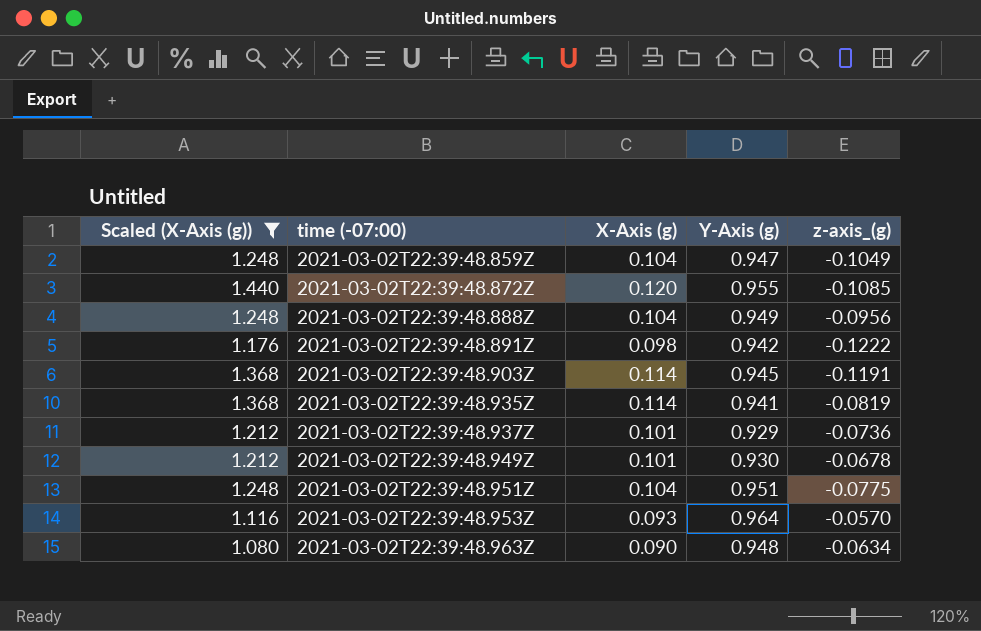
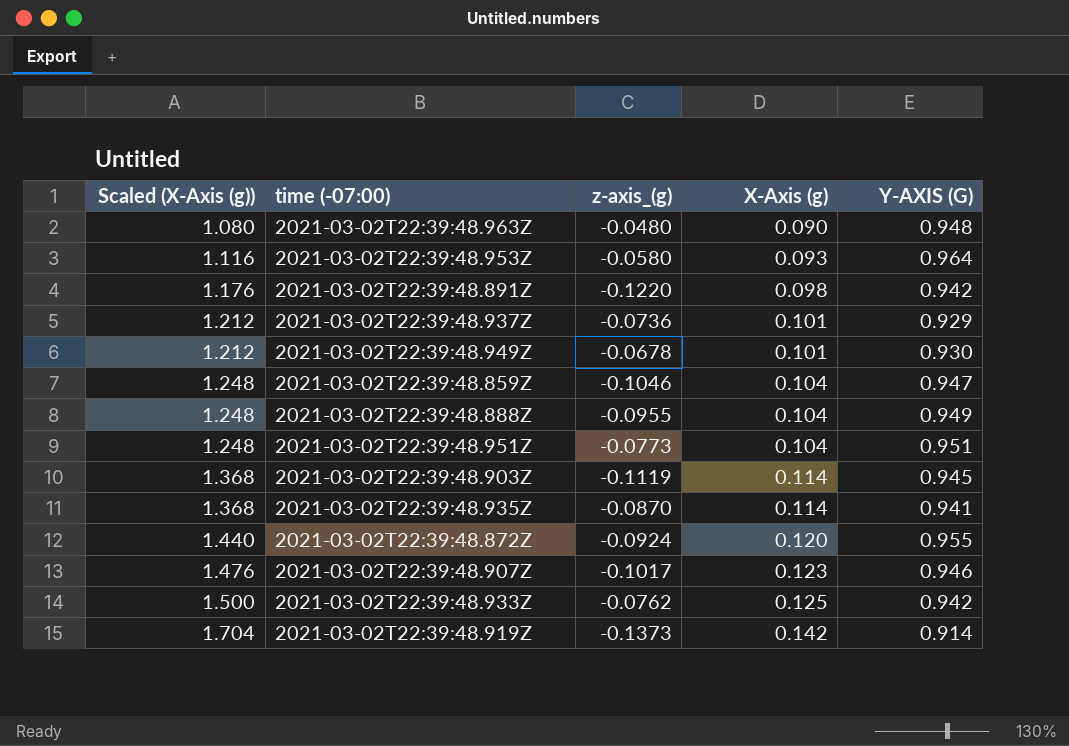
filter: Scaled (X-Axis (g)) <= 1.440 -> none
row order: time (-07:00) ascending -> Scaled (X-Axis (g)) ascending
column z-axis_(g) | position: 5 -> 3
column name: Y-Axis (g) -> Y-AXIS (G)
2021-03-02T22:39:48.963Z | z-axis_(g): -0.0634 -> -0.0480
2021-03-02T22:39:48.953Z | z-axis_(g): -0.0570 -> -0.0580
2021-03-02T22:39:48.891Z | z-axis_(g): -0.1222 -> -0.1220
2021-03-02T22:39:48.859Z | z-axis_(g): -0.1049 -> -0.1046
2021-03-02T22:39:48.888Z | z-axis_(g): -0.0956 -> -0.0955
2021-03-02T22:39:48.951Z | z-axis_(g): -0.0775 -> -0.0773
2021-03-02T22:39:48.903Z | z-axis_(g): -0.1191 -> -0.1119
2021-03-02T22:39:48.935Z | z-axis_(g): -0.0819 -> -0.0870
2021-03-02T22:39:48.872Z | z-axis_(g): -0.1085 -> -0.0924

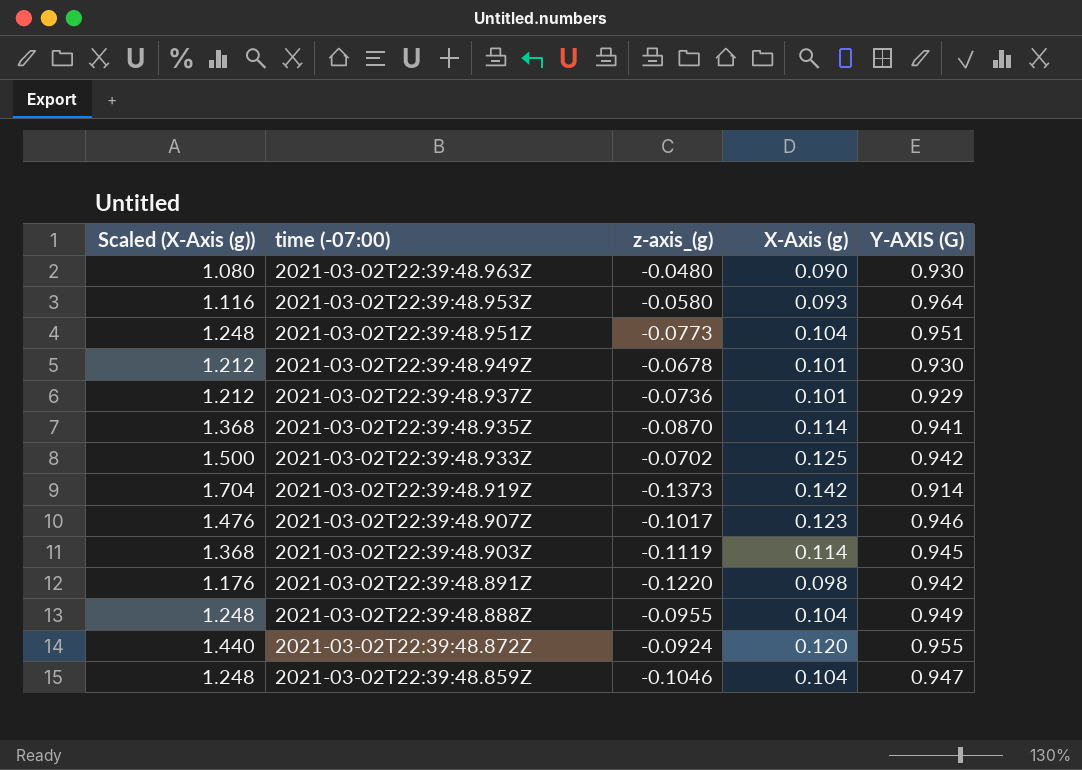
row order: Scaled (X-Axis (g)) ascending -> time (-07:00) descending
2021-03-02T22:39:48.963Z | Y-AXIS (G): 0.948 -> 0.930
2021-03-02T22:39:48.933Z | z-axis_(g): -0.0762 -> -0.0702

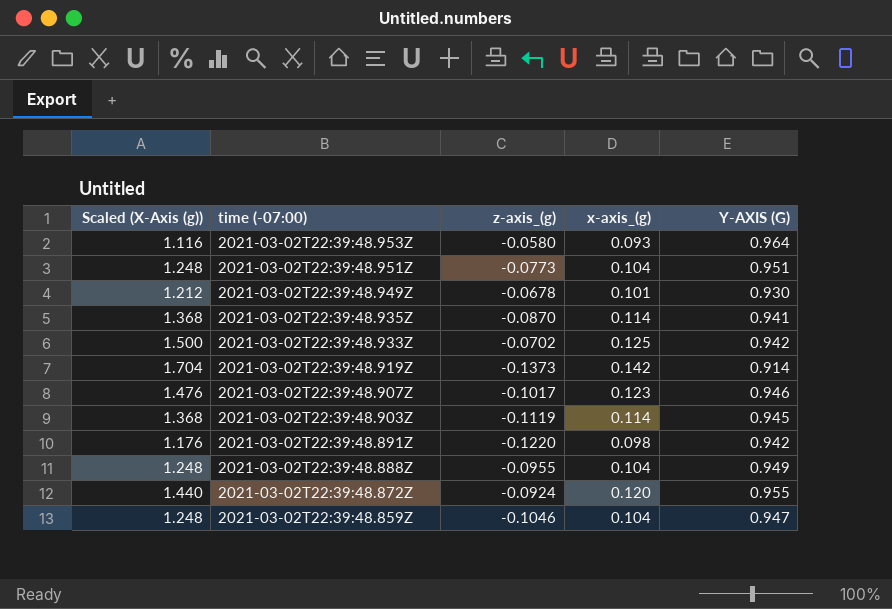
column name: X-Axis (g) -> x-axis_(g)
row 2021-03-02T22:39:48.963Z: 1.080 | -0.0480 | 0.090 | 0.930 -> none
row 2021-03-02T22:39:48.937Z: 1.212 | -0.0736 | 0.101 | 0.929 -> none

